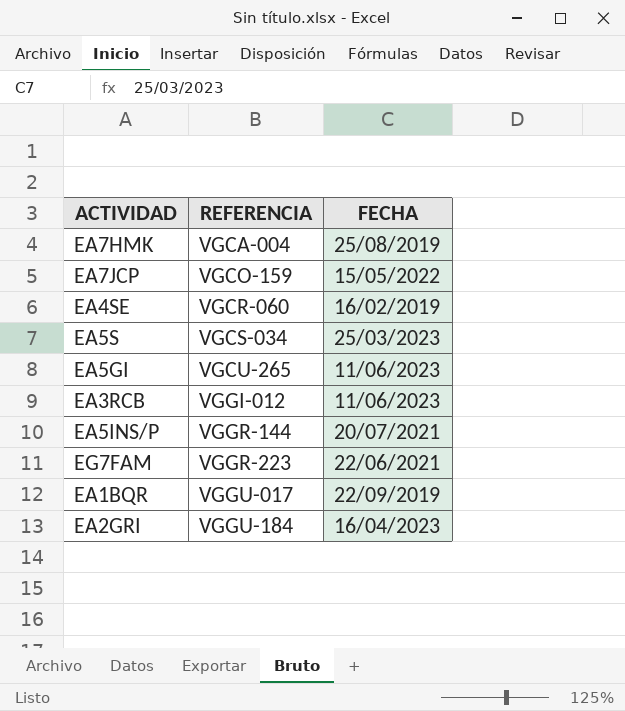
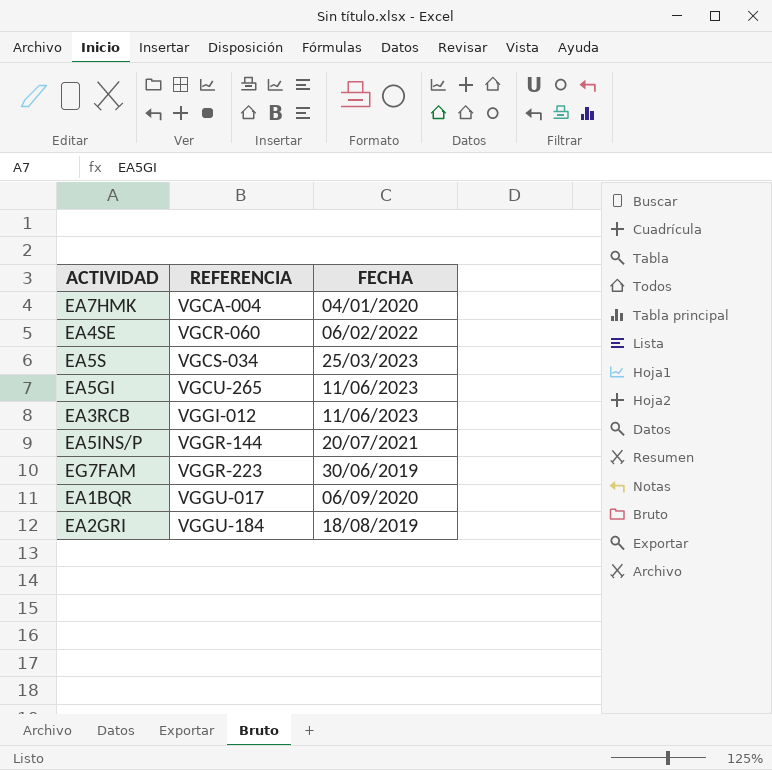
row EA7JCP: VGCO-159 | 15/05/2022 -> none
EA7HMK | FECHA: 25/08/2019 -> 04/01/2020
EA4SE | FECHA: 16/02/2019 -> 06/02/2022
EG7FAM | FECHA: 22/06/2021 -> 30/06/2019
EA1BQR | FECHA: 22/09/2019 -> 06/09/2020
EA2GRI | FECHA: 16/04/2023 -> 18/08/2019

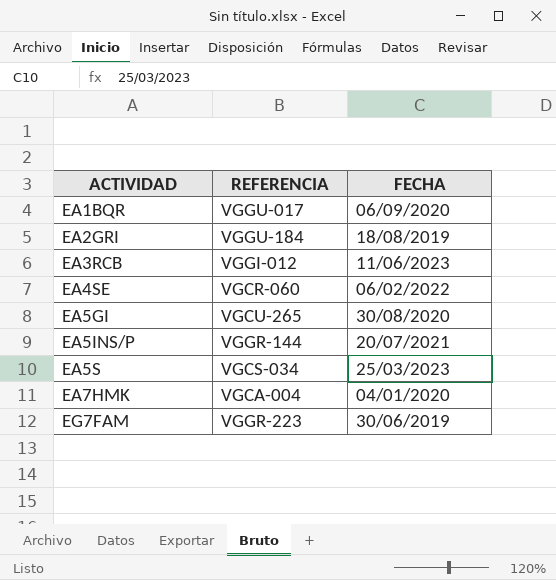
row order: REFERENCIA ascending -> ACTIVIDAD ascending
EA5GI | FECHA: 11/06/2023 -> 30/08/2020

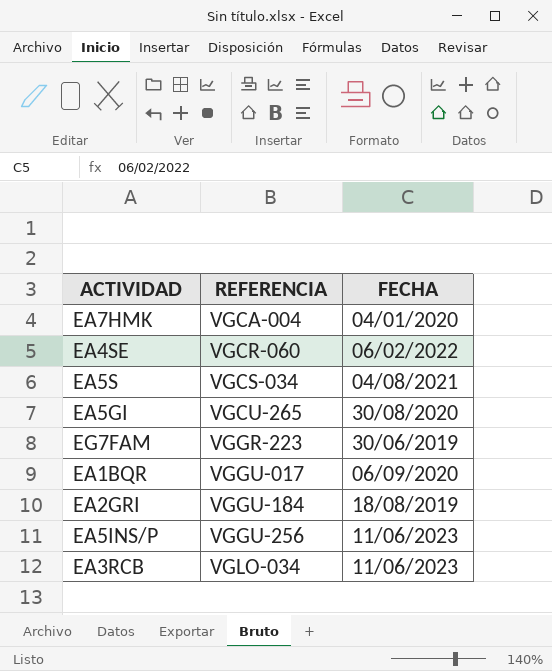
row order: ACTIVIDAD ascending -> REFERENCIA ascending
EA5S | FECHA: 25/03/2023 -> 04/08/2021
EA5INS/P | REFERENCIA: VGGR-144 -> VGGU-256
EA5INS/P | FECHA: 20/07/2021 -> 11/06/2023
EA3RCB | REFERENCIA: VGGI-012 -> VGLO-034

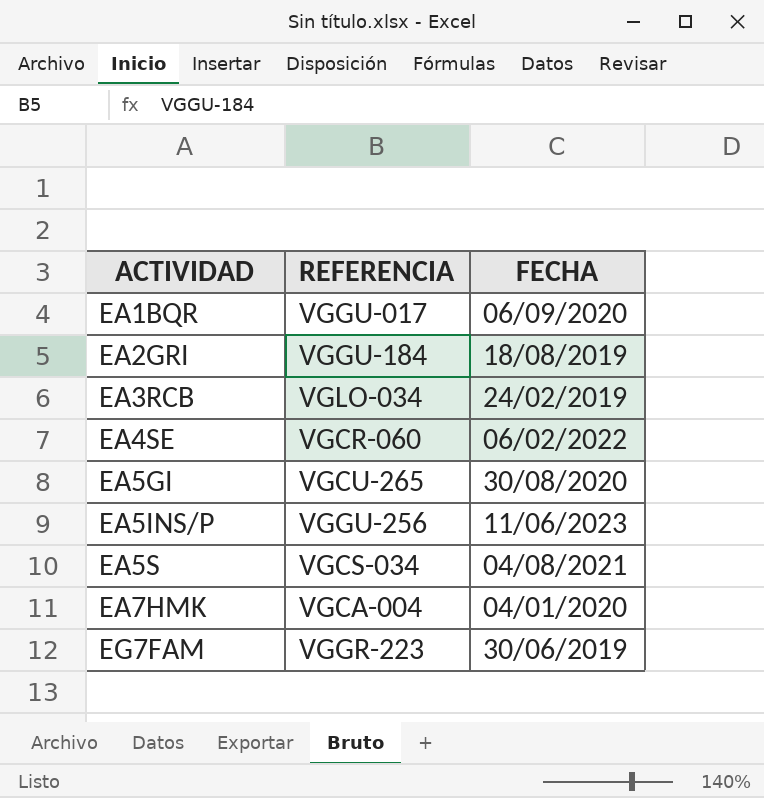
row order: REFERENCIA ascending -> ACTIVIDAD ascending
EA3RCB | FECHA: 11/06/2023 -> 24/02/2019

